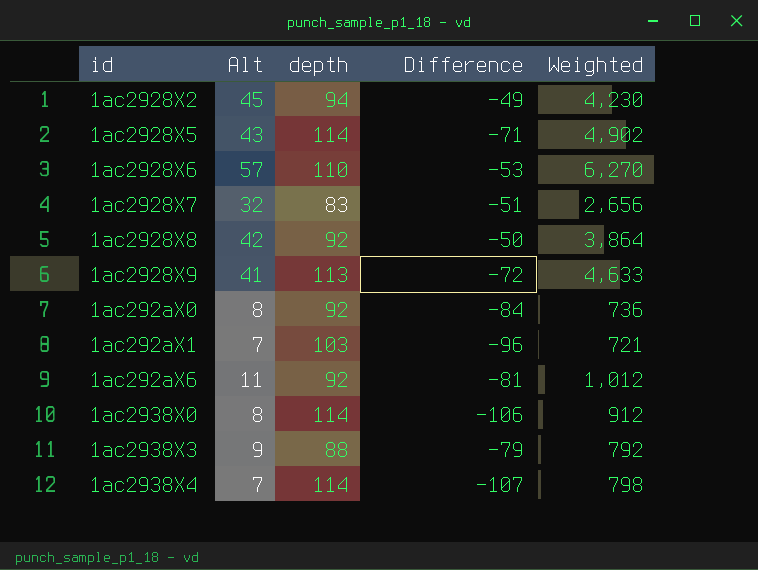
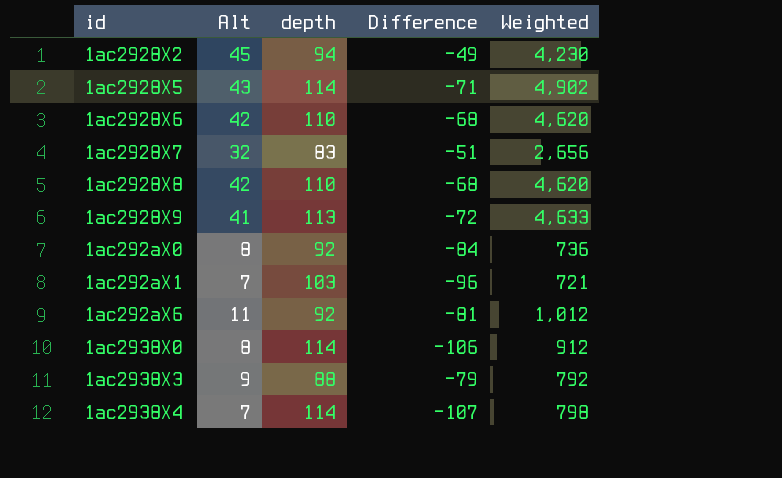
1ac2928X6 | Alt: 57 -> 42
1ac2928X6 | Difference: -53 -> -68
1ac2928X6 | Weighted: 6,270 -> 4,620
1ac2928X8 | depth: 92 -> 110
1ac2928X8 | Difference: -50 -> -68
1ac2928X8 | Weighted: 3,864 -> 4,620

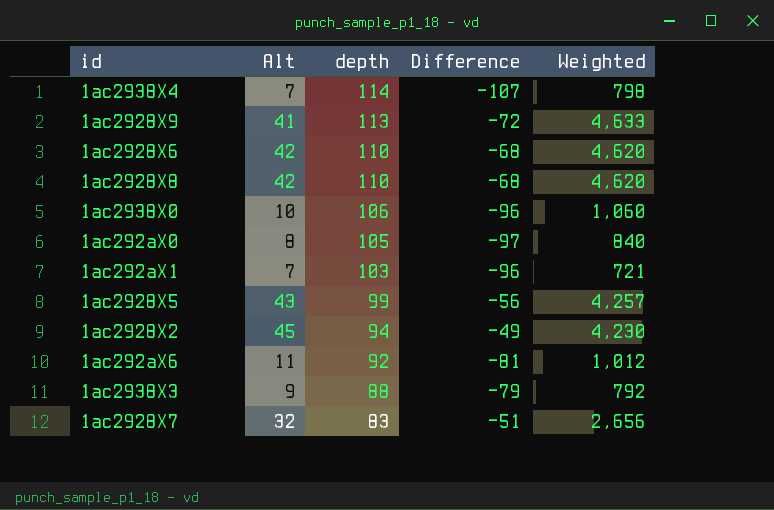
row order: none -> depth descending
1ac2938X0 | Alt: 8 -> 10
1ac2938X0 | depth: 114 -> 106
1ac2938X0 | Difference: -106 -> -96
1ac2938X0 | Weighted: 912 -> 1,060
1ac292aX0 | depth: 92 -> 105
1ac292aX0 | Difference: -84 -> -97
1ac292aX0 | Weighted: 736 -> 840
1ac2928X5 | depth: 114 -> 99
1ac2928X5 | Difference: -71 -> -56
1ac2928X5 | Weighted: 4,902 -> 4,257

